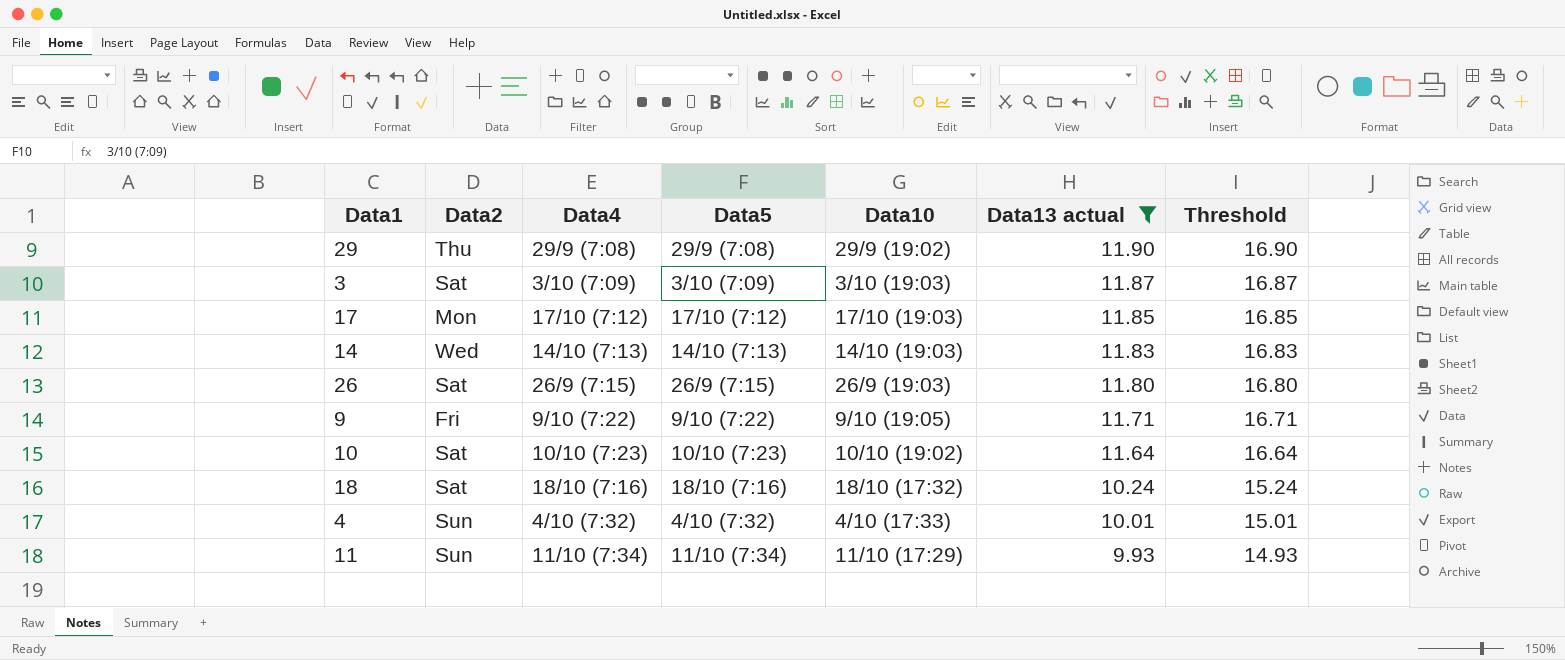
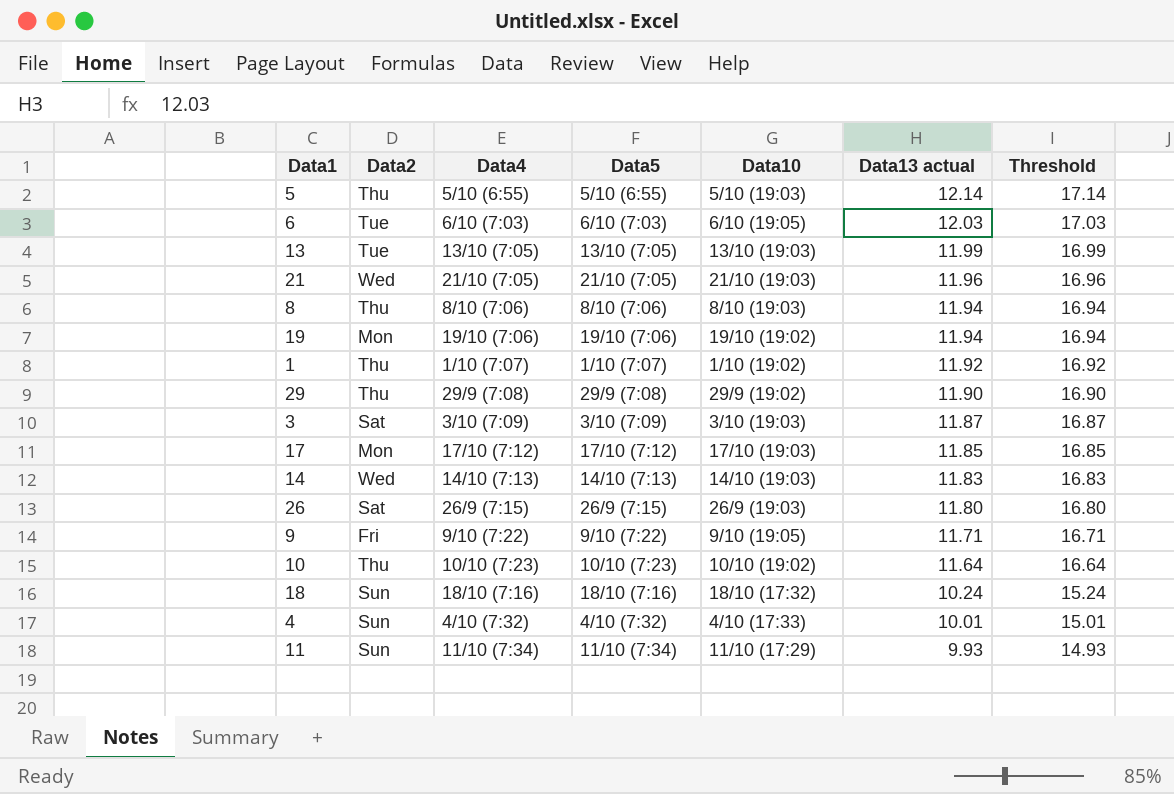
filter: Data13 actual <= 11.90 -> none
10 | Data2: Sat -> Thu
18 | Data2: Sat -> Sun

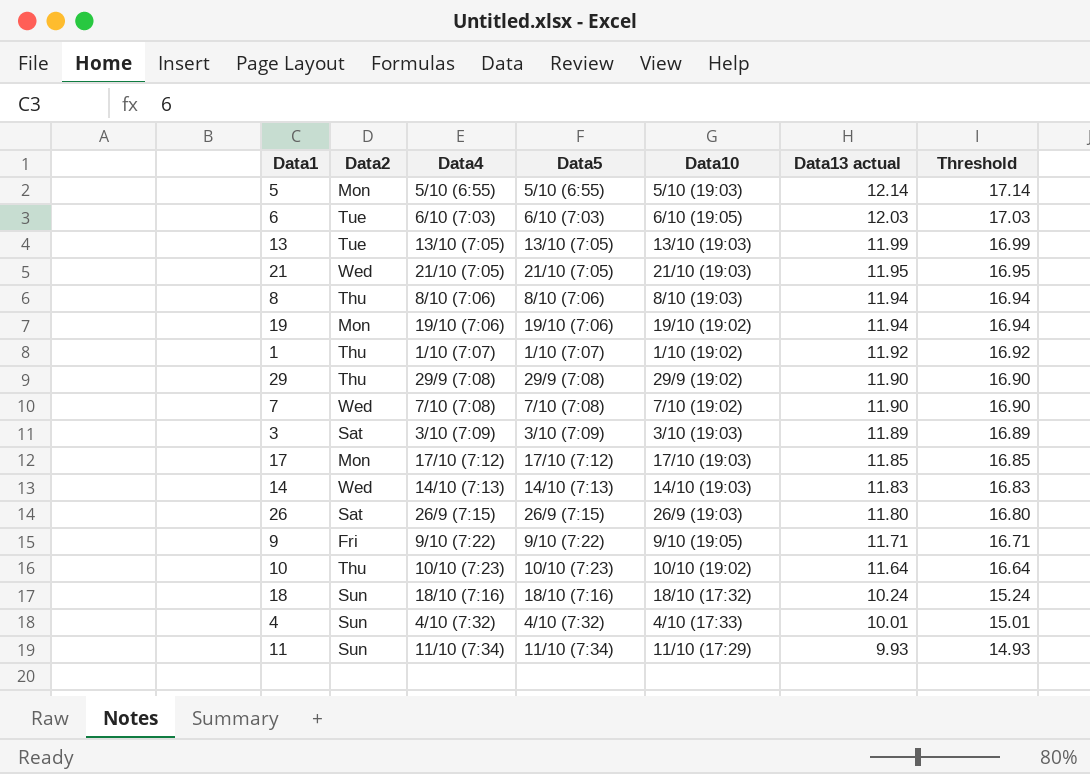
5 | Data2: Thu -> Mon
21 | Data13 actual: 11.96 -> 11.95
21 | Threshold: 16.96 -> 16.95
row 7: none -> Wed | 7/10 (7:08) | 7/10 (7:08) | 7/10 (19:02) | 11.90 | 16.90
3 | Data13 actual: 11.87 -> 11.89
3 | Threshold: 16.87 -> 16.89

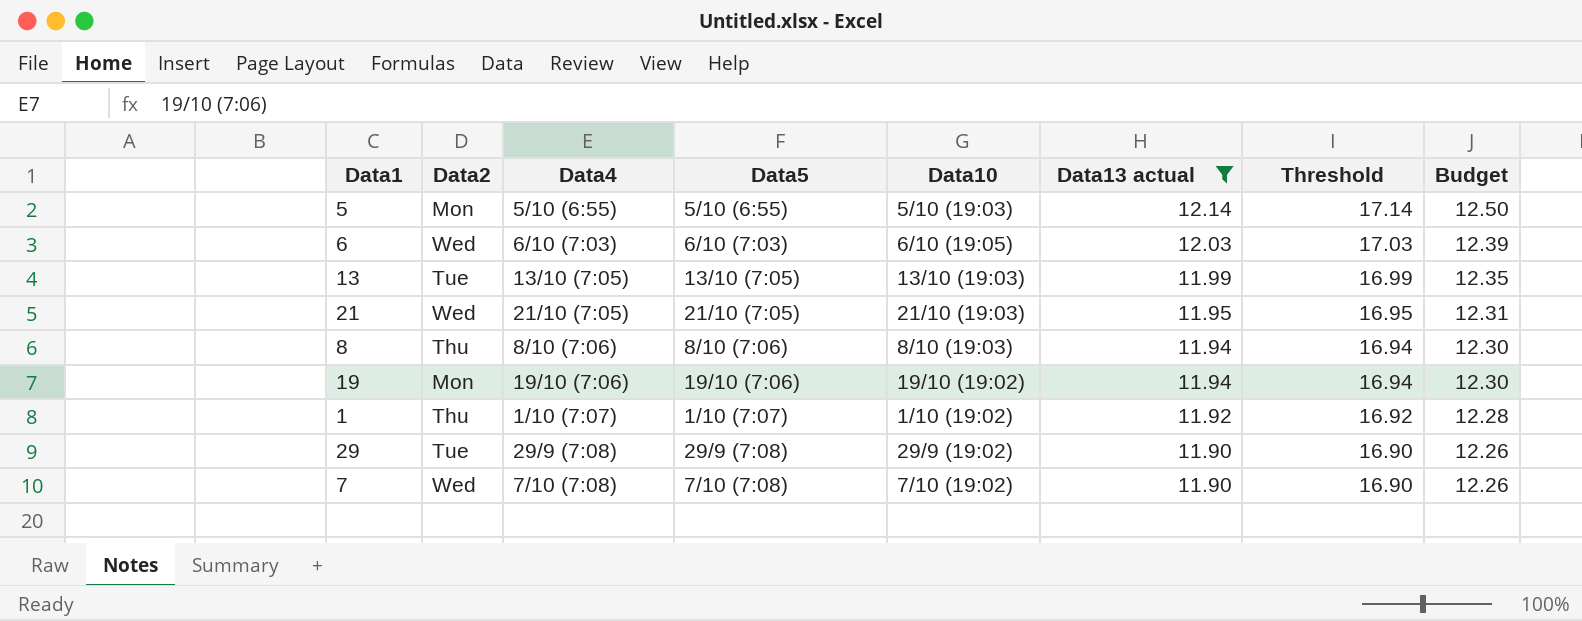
filter: none -> Data13 actual >= 11.90
column Budget | formula: none -> [Data13 actual] * 1.03
6 | Data2: Tue -> Wed
29 | Data2: Thu -> Tue

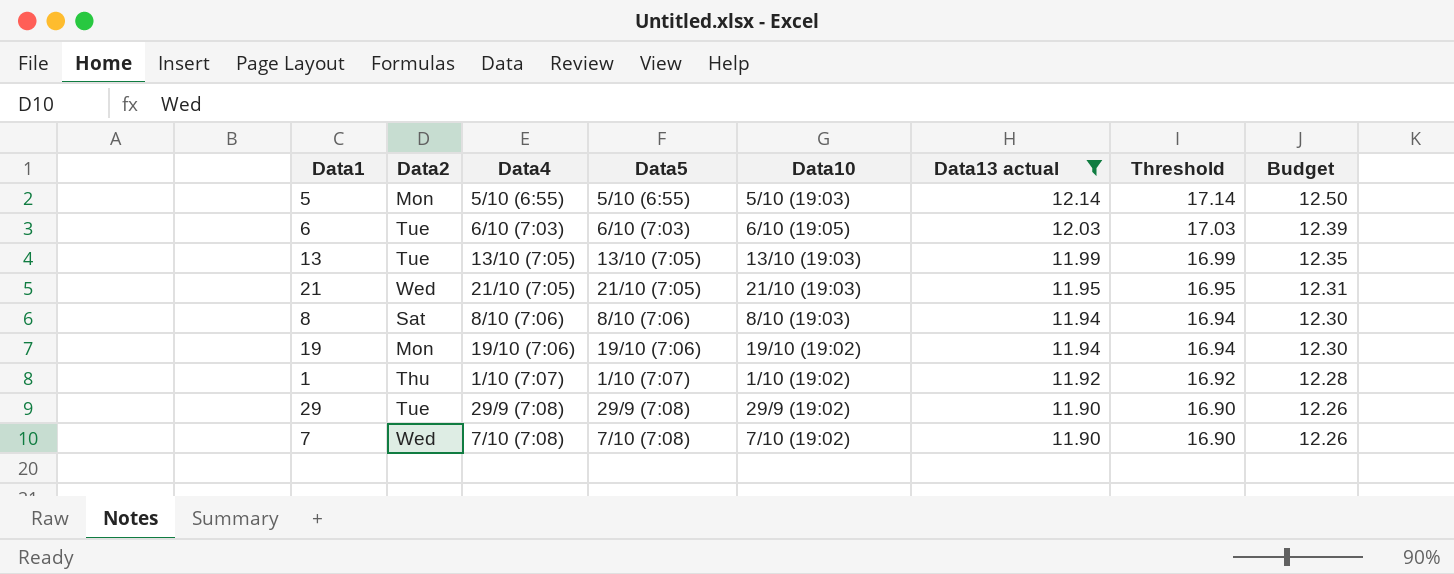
6 | Data2: Wed -> Tue
8 | Data2: Thu -> Sat

